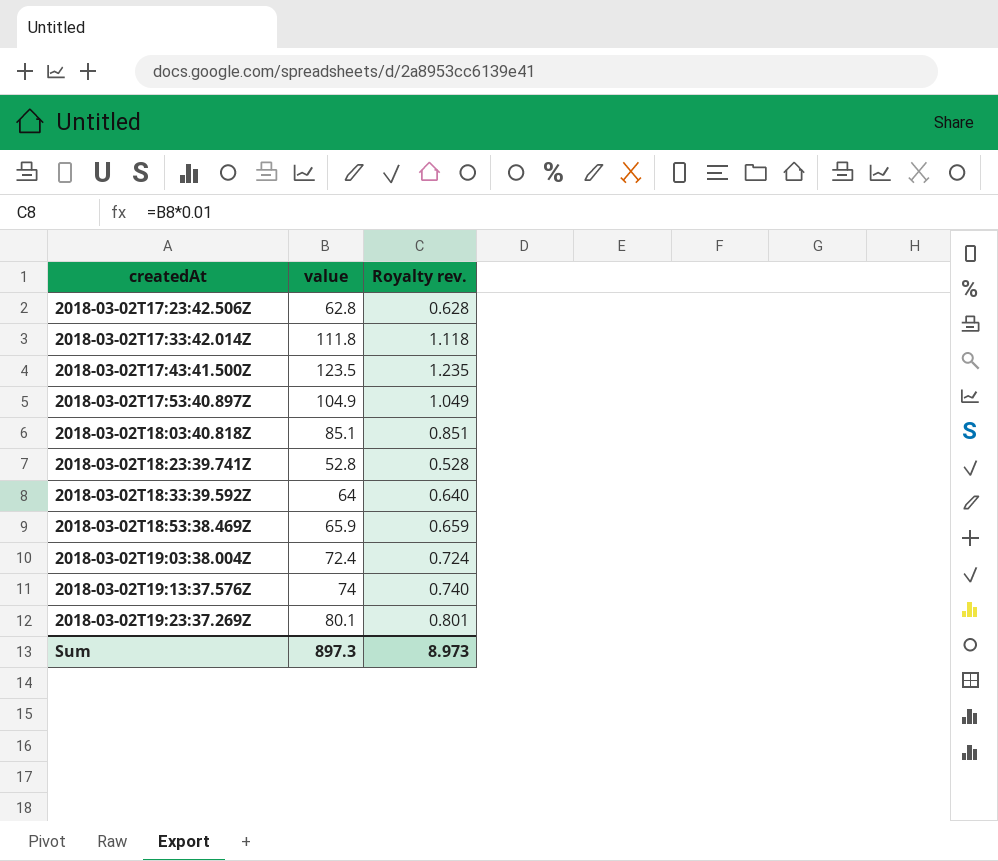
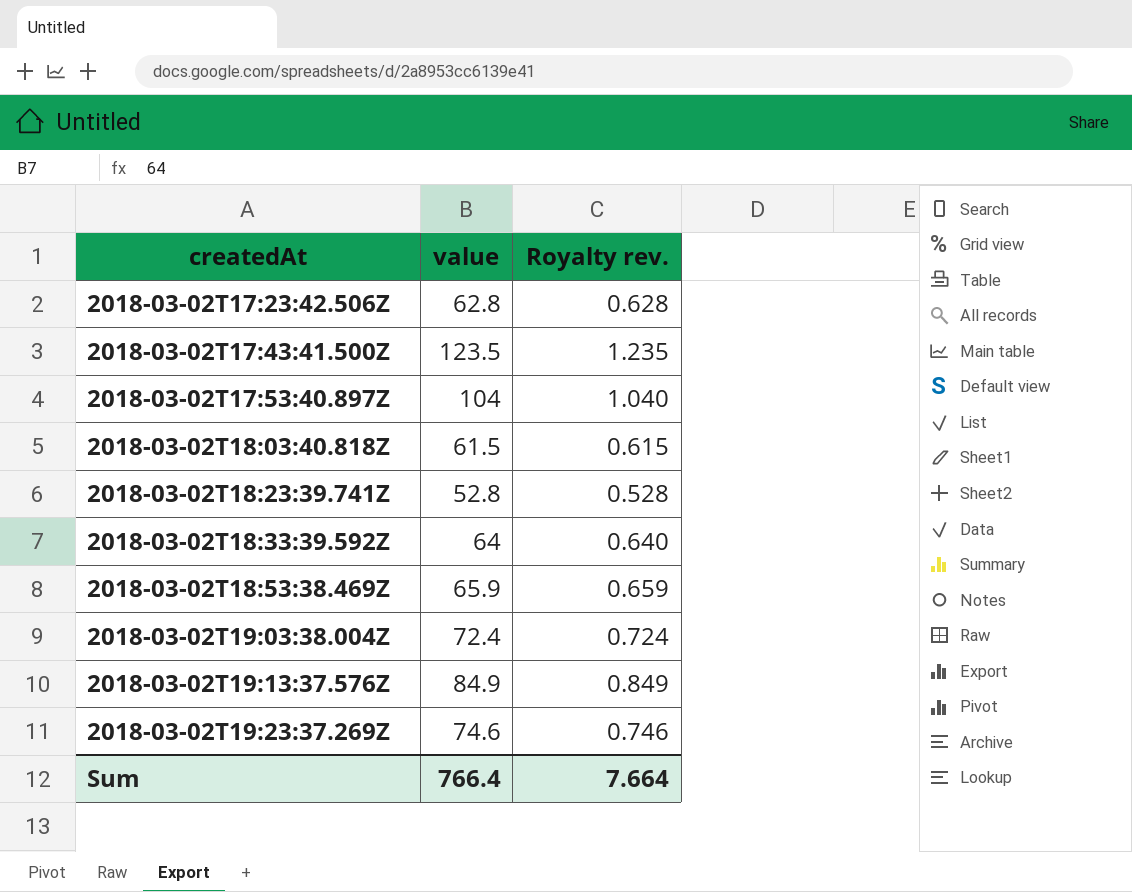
row 2018-03-02T17:33:42.014Z: 111.8 | 1.118 -> none
2018-03-02T17:53:40.897Z | value: 104.9 -> 104
2018-03-02T17:53:40.897Z | Royalty rev.: 1.049 -> 1.040
2018-03-02T18:03:40.818Z | value: 85.1 -> 61.5
2018-03-02T18:03:40.818Z | Royalty rev.: 0.851 -> 0.615
2018-03-02T19:13:37.576Z | value: 74 -> 84.9
2018-03-02T19:13:37.576Z | Royalty rev.: 0.740 -> 0.849
2018-03-02T19:23:37.269Z | value: 80.1 -> 74.6
2018-03-02T19:23:37.269Z | Royalty rev.: 0.801 -> 0.746
Sum | value: 897.3 -> 766.4
Sum | Royalty rev.: 8.973 -> 7.664

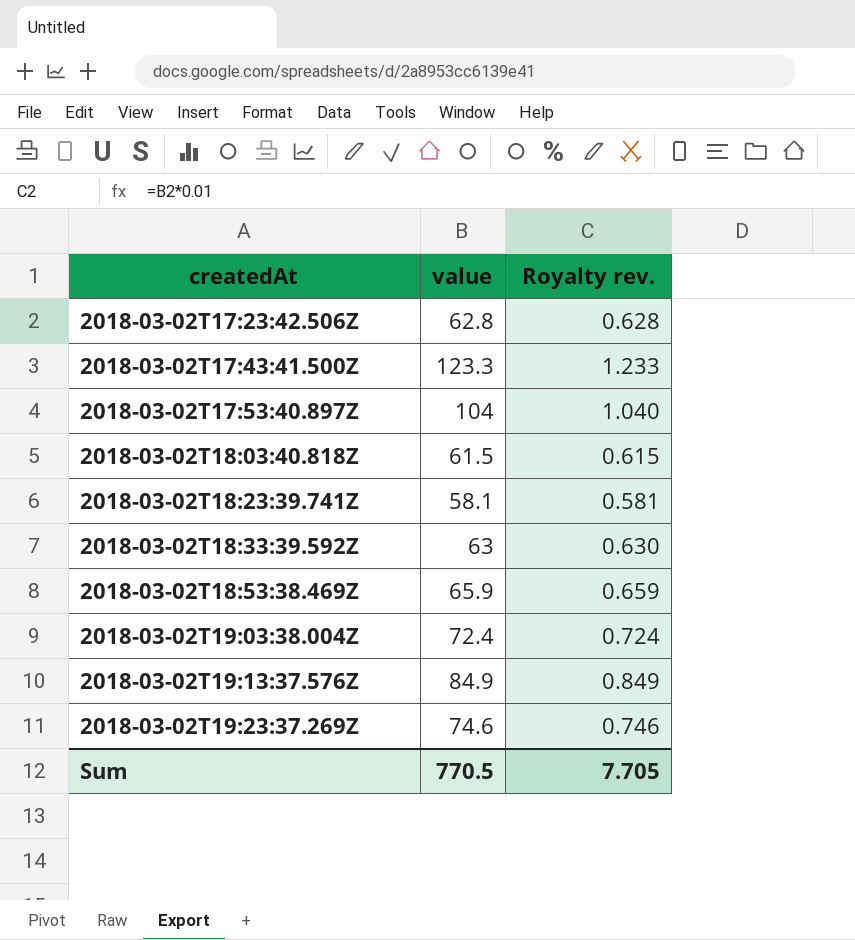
2018-03-02T17:43:41.500Z | value: 123.5 -> 123.3
2018-03-02T17:43:41.500Z | Royalty rev.: 1.235 -> 1.233
2018-03-02T18:23:39.741Z | value: 52.8 -> 58.1
2018-03-02T18:23:39.741Z | Royalty rev.: 0.528 -> 0.581
2018-03-02T18:33:39.592Z | value: 64 -> 63
2018-03-02T18:33:39.592Z | Royalty rev.: 0.640 -> 0.630
Sum | value: 766.4 -> 770.5
Sum | Royalty rev.: 7.664 -> 7.705

